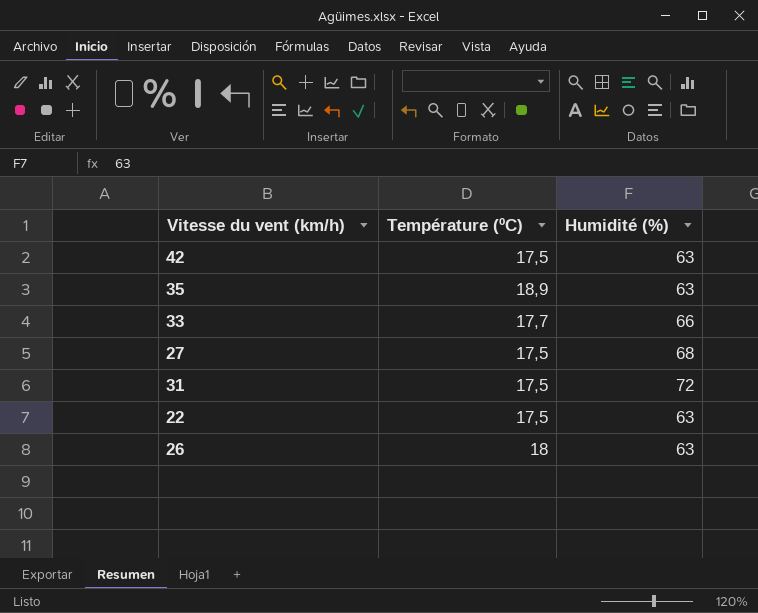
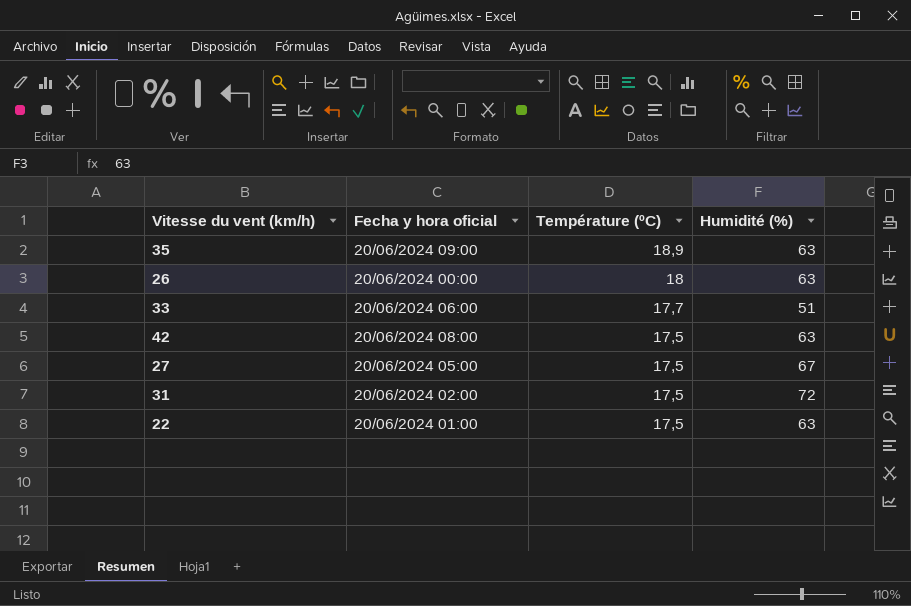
row order: none -> Température (ºC) descending
column Fecha y hora oficial | position: none -> 2
33 | Humidité (%): 66 -> 51
27 | Humidité (%): 68 -> 67

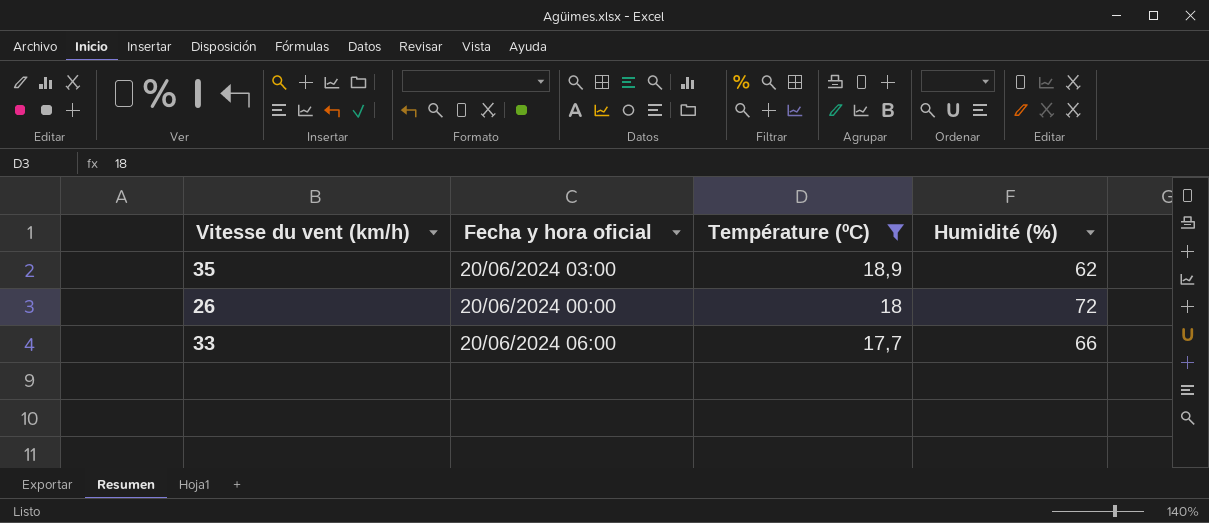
filter: none -> Température (ºC) != 17,5
35 | Fecha y hora oficial: 20/06/2024 09:00 -> 20/06/2024 03:00
35 | Humidité (%): 63 -> 62
26 | Humidité (%): 63 -> 72
33 | Humidité (%): 51 -> 66

